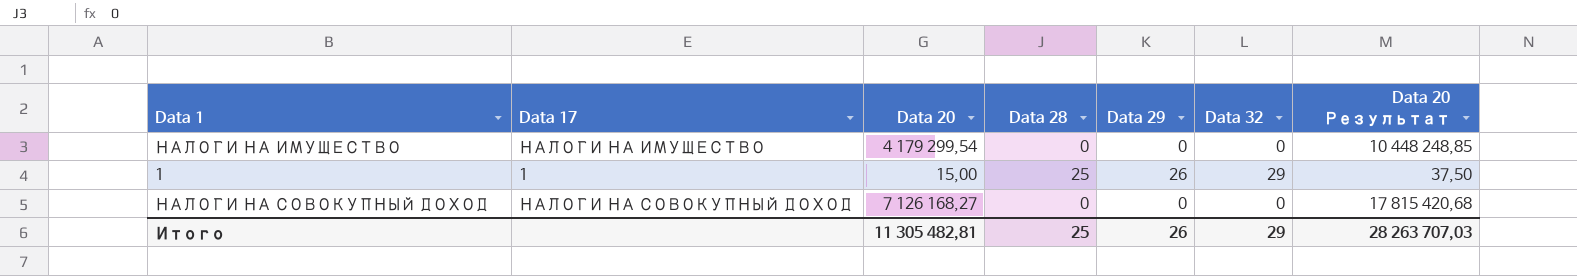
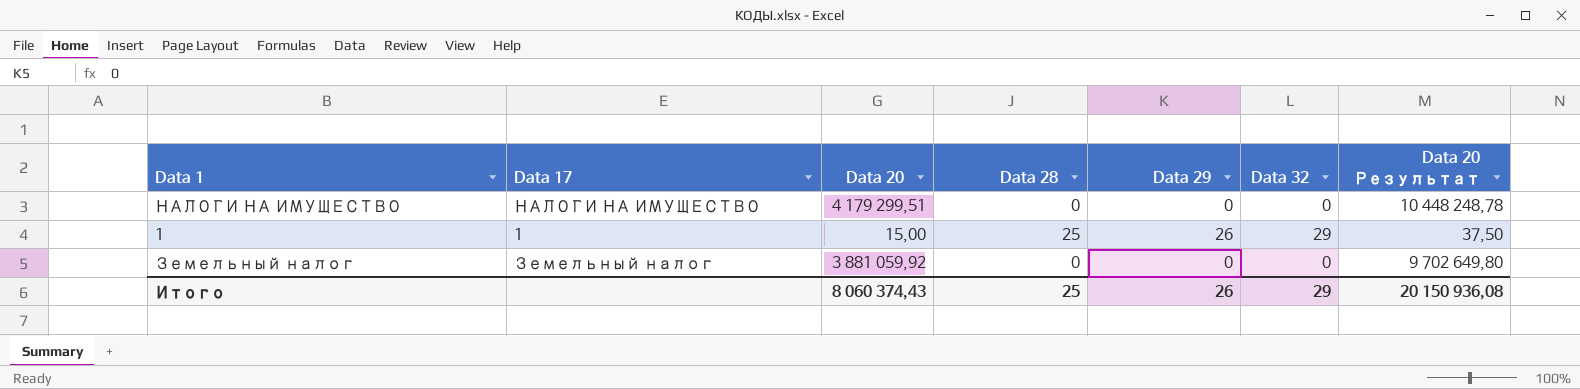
row НАЛОГИ НА СОВОКУПНЫЙ ДОХОД: НАЛОГИ НА СОВОКУПНЫЙ ДОХОД | 7 126 168,27 | 0 | 0 | 0 | 17 815 420,68 -> none
НАЛОГИ НА ИМУЩЕСТВО | Data 20: 4 179 299,54 -> 4 179 299,51
НАЛОГИ НА ИМУЩЕСТВО | Data 20 Результат: 10 448 248,85 -> 10 448 248,78
row Земельный налог: none -> Земельный налог | 3 881 059,92 | 0 | 0 | 0 | 9 702 649,80
Итого | Data 20: 11 305 482,81 -> 8 060 374,43
Итого | Data 20 Результат: 28 263 707,03 -> 20 150 936,08

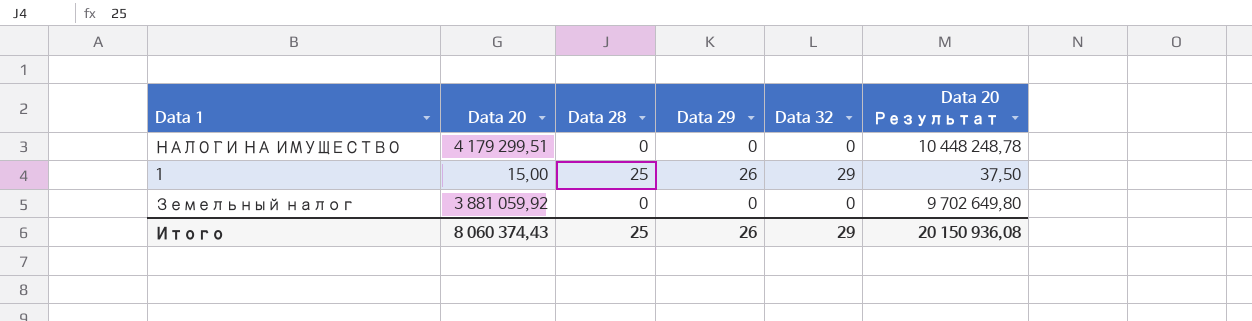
column Data 17 | position: 2 -> none

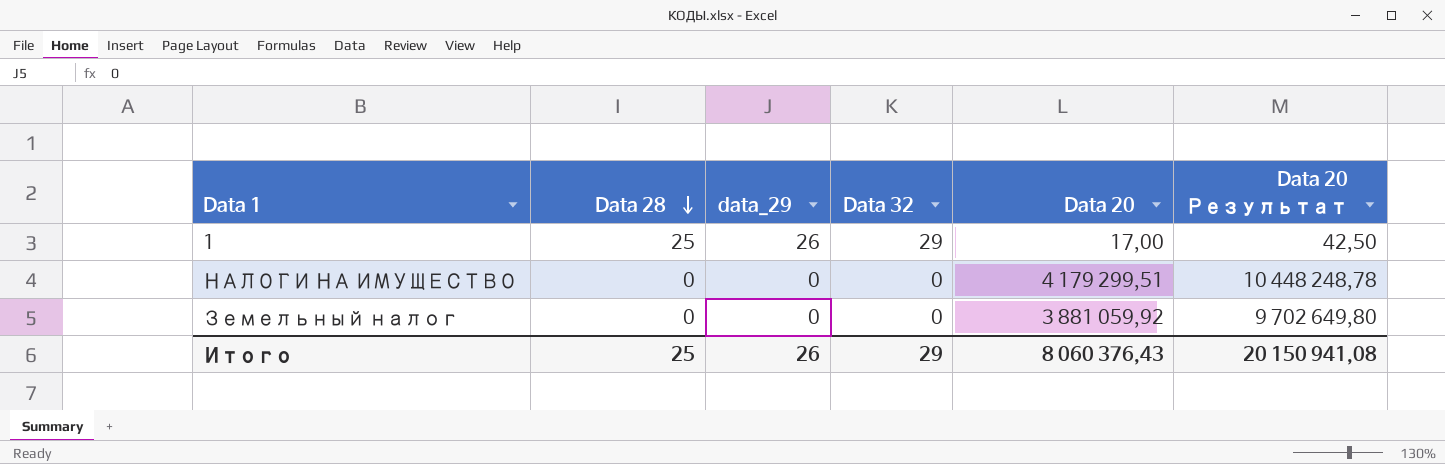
row order: none -> Data 28 descending
column name: Data 29 -> data_29
column Data 20 | position: 2 -> 5
1 | Data 20: 15,00 -> 17,00
1 | Data 20 Результат: 37,50 -> 42,50
Итого | Data 20: 8 060 374,43 -> 8 060 376,43
Итого | Data 20 Результат: 20 150 936,08 -> 20 150 941,08

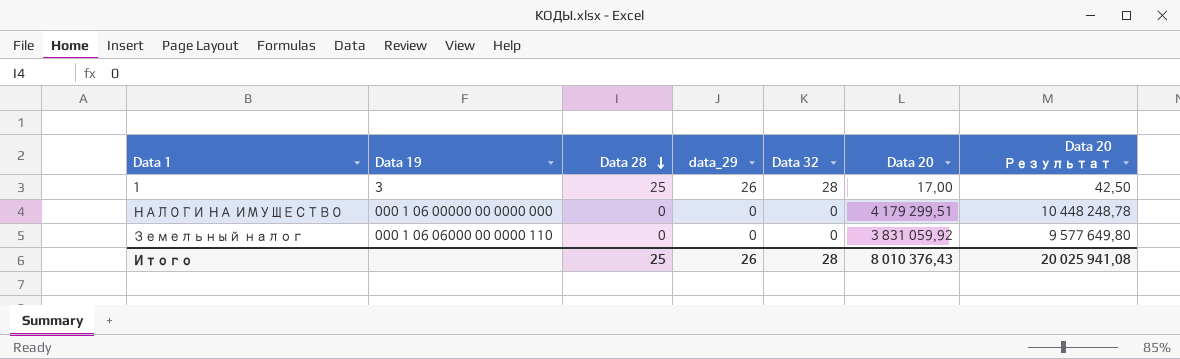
column Data 19 | position: none -> 2
1 | Data 32: 29 -> 28
Земельный налог | Data 20: 3 881 059,92 -> 3 831 059,92
Земельный налог | Data 20 Результат: 9 702 649,80 -> 9 577 649,80
Итого | Data 32: 29 -> 28
Итого | Data 20: 8 060 376,43 -> 8 010 376,43
Итого | Data 20 Результат: 20 150 941,08 -> 20 025 941,08

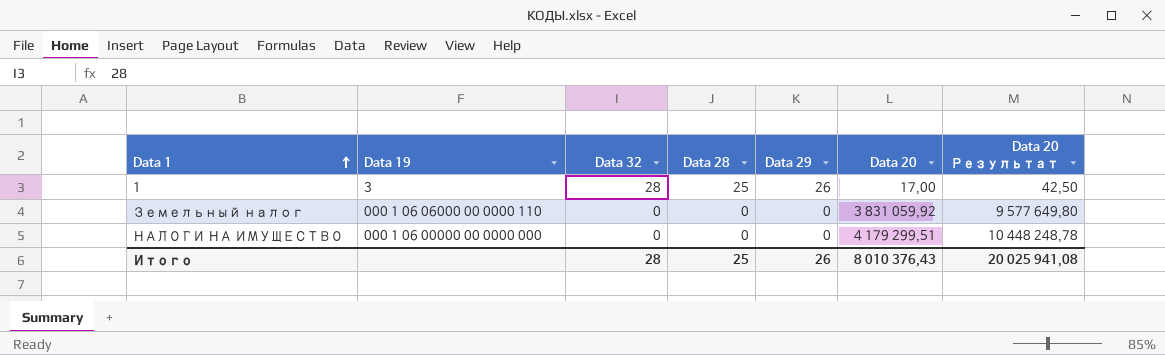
row order: Data 28 descending -> Data 1 ascending
column Data 32 | position: 5 -> 3
column name: data_29 -> Data 29

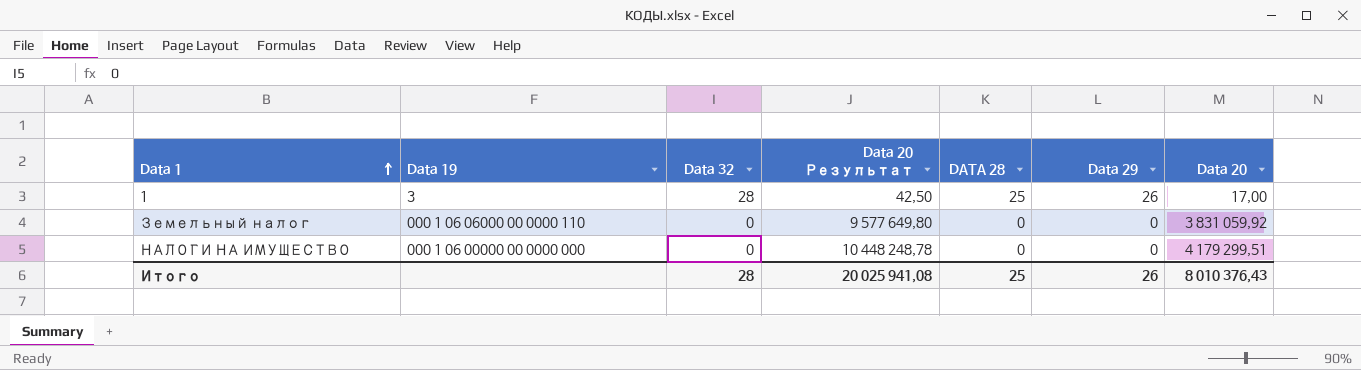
column Data 20 Результат | position: 7 -> 4
column name: Data 28 -> DATA 28

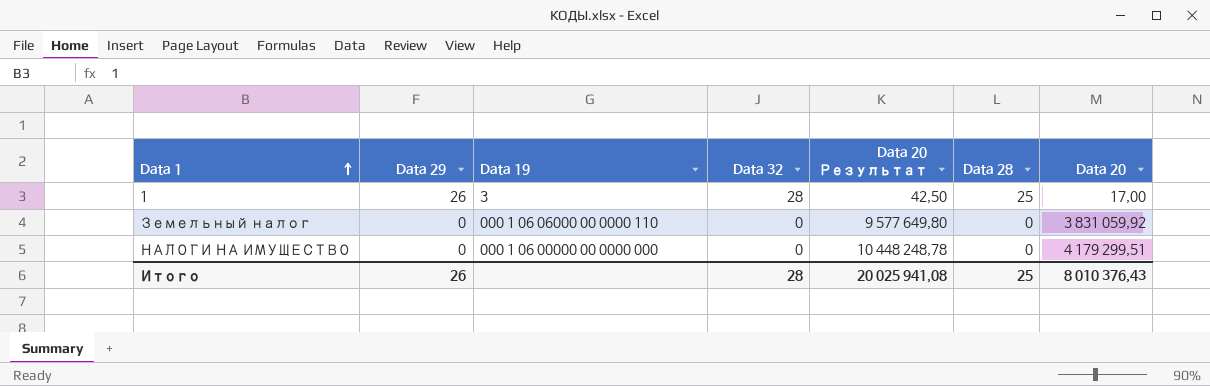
column Data 29 | position: 6 -> 2
column name: DATA 28 -> Data 28

